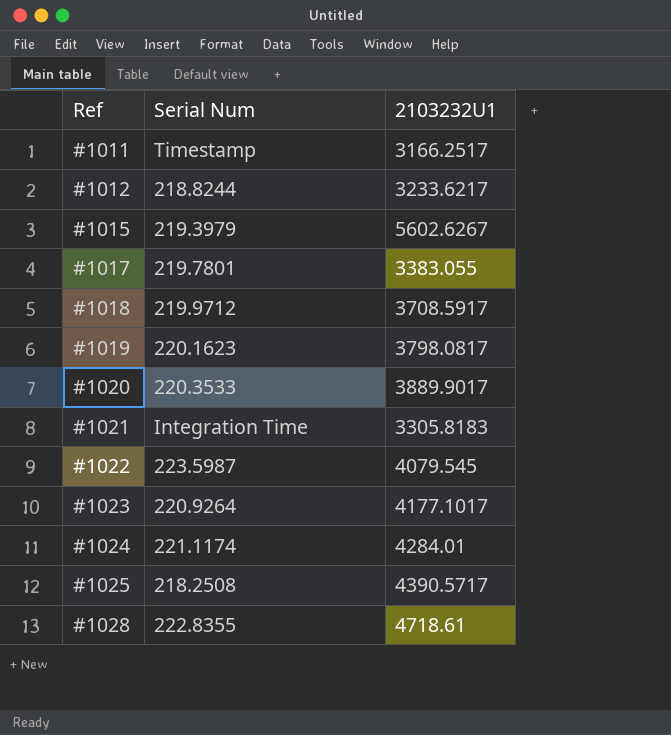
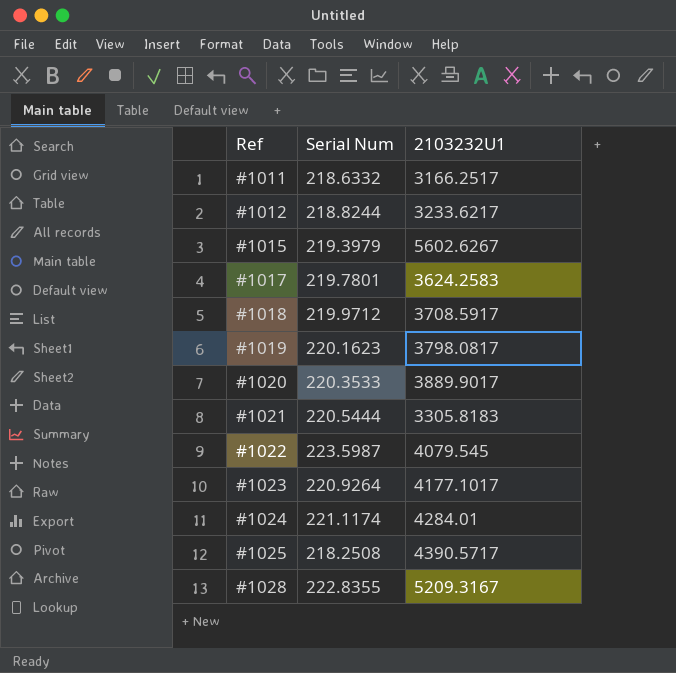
#1011 | Serial Num: Timestamp -> 218.6332
#1017 | 2103232U1: 3383.055 -> 3624.2583
#1021 | Serial Num: Integration Time -> 220.5444
#1028 | 2103232U1: 4718.61 -> 5209.3167

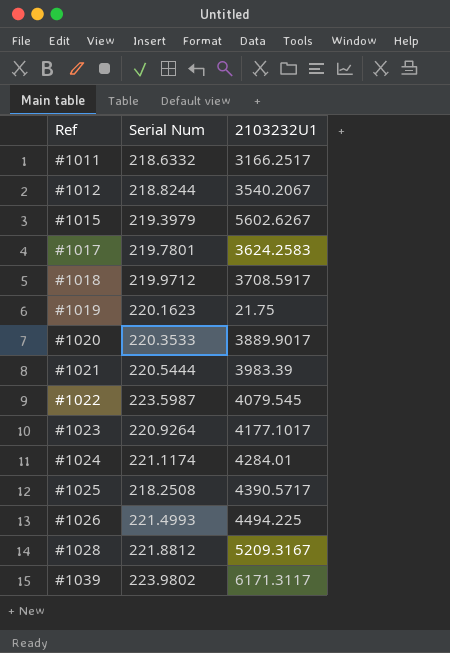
#1012 | 2103232U1: 3233.6217 -> 3540.2067
#1019 | 2103232U1: 3798.0817 -> 21.75
#1021 | 2103232U1: 3305.8183 -> 3983.39
row #1026: none -> 221.4993 | 4494.225
#1028 | Serial Num: 222.8355 -> 221.8812
row #1039: none -> 223.9802 | 6171.3117

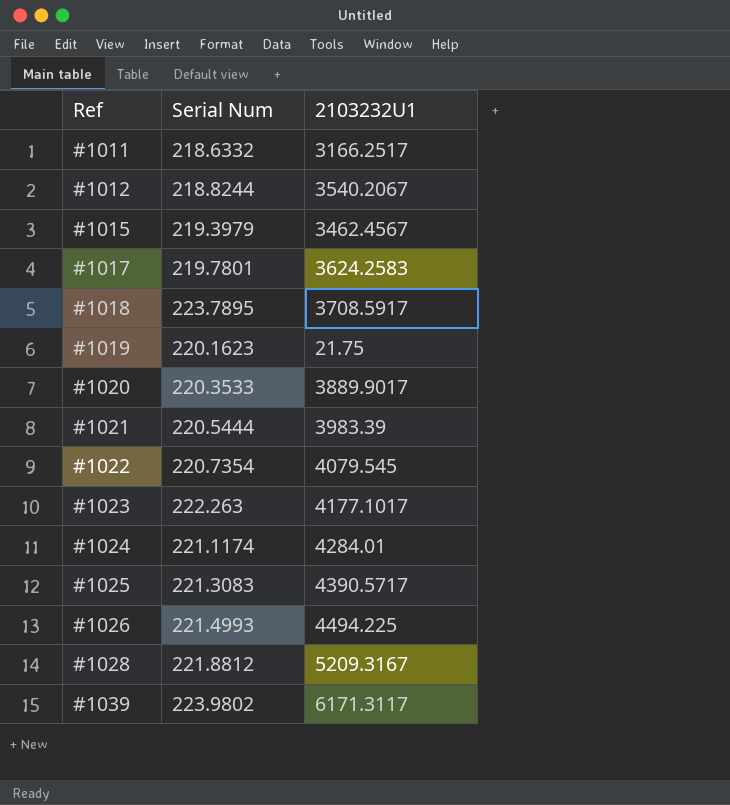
#1015 | 2103232U1: 5602.6267 -> 3462.4567
#1018 | Serial Num: 219.9712 -> 223.7895
#1022 | Serial Num: 223.5987 -> 220.7354
#1023 | Serial Num: 220.9264 -> 222.263
#1025 | Serial Num: 218.2508 -> 221.3083

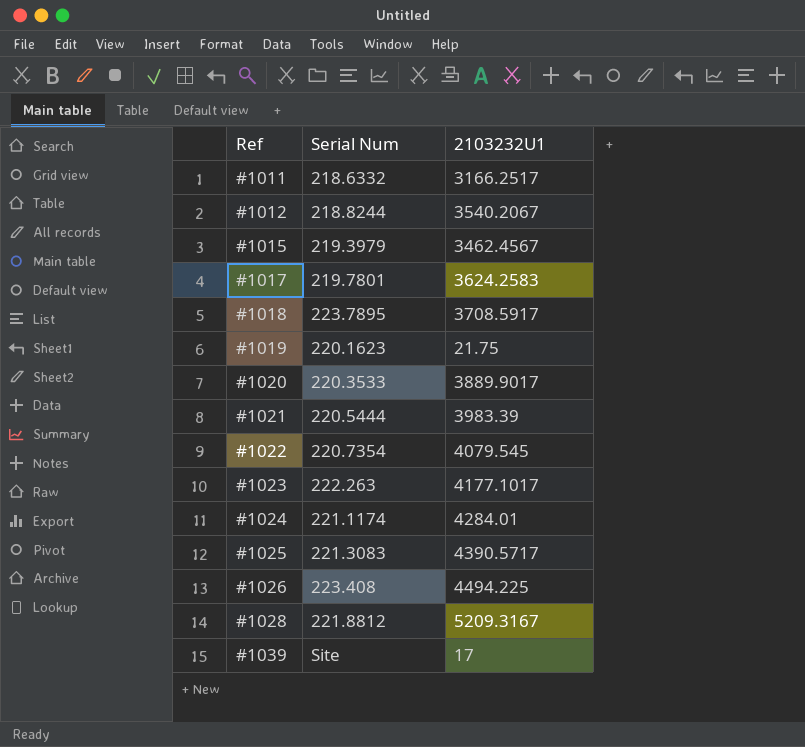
#1026 | Serial Num: 221.4993 -> 223.408
#1039 | Serial Num: 223.9802 -> Site
#1039 | 2103232U1: 6171.3117 -> 17

